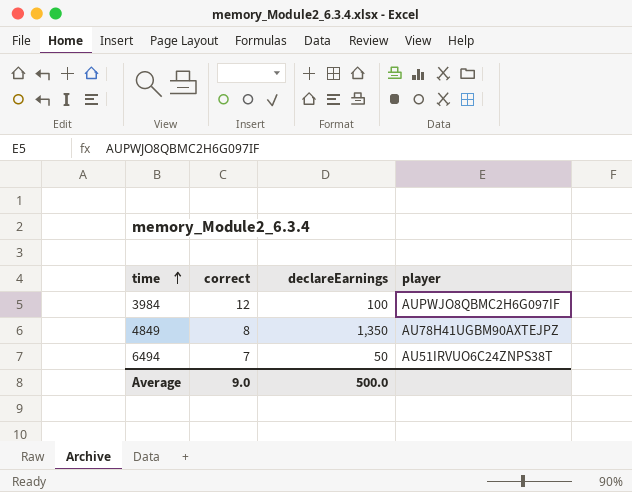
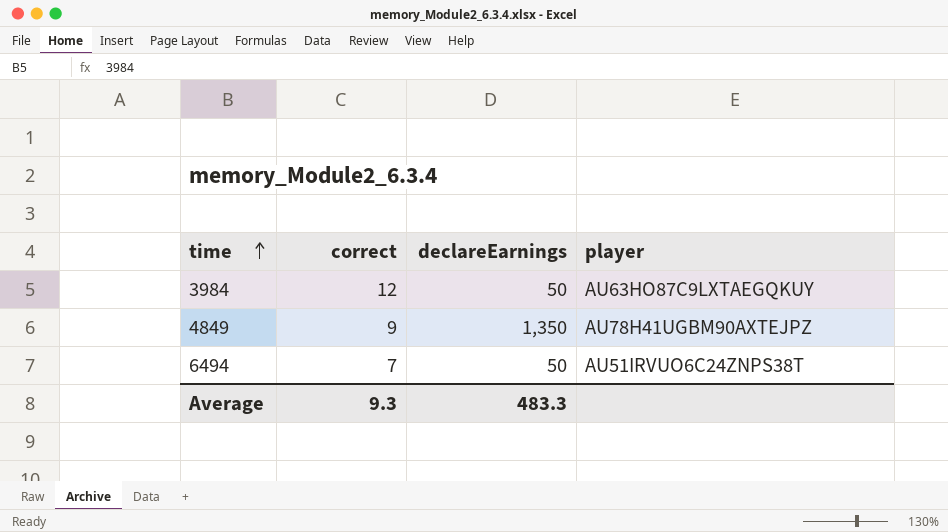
3984 | declareEarnings: 100 -> 50
3984 | player: AUPWJO8QBMC2H6G097IF -> AU63HO87C9LXTAEGQKUY
4849 | correct: 8 -> 9
Average | correct: 9.0 -> 9.3
Average | declareEarnings: 500.0 -> 483.3

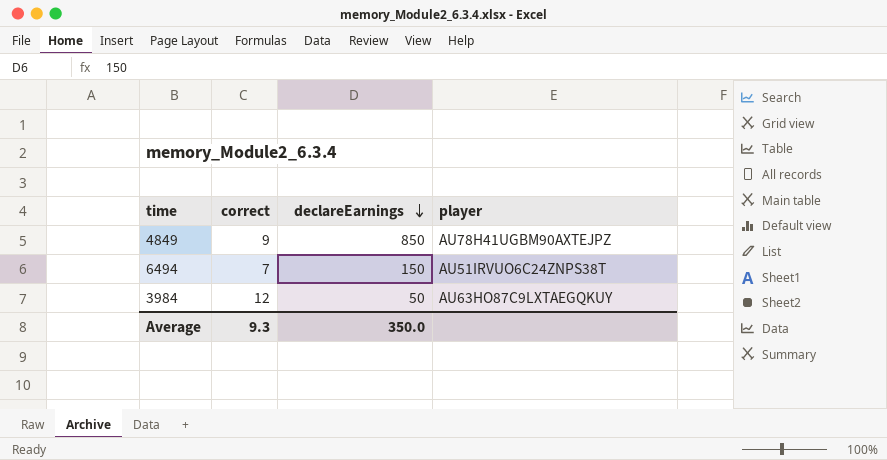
row order: time ascending -> declareEarnings descending
4849 | declareEarnings: 1,350 -> 850
6494 | declareEarnings: 50 -> 150
Average | declareEarnings: 483.3 -> 350.0

